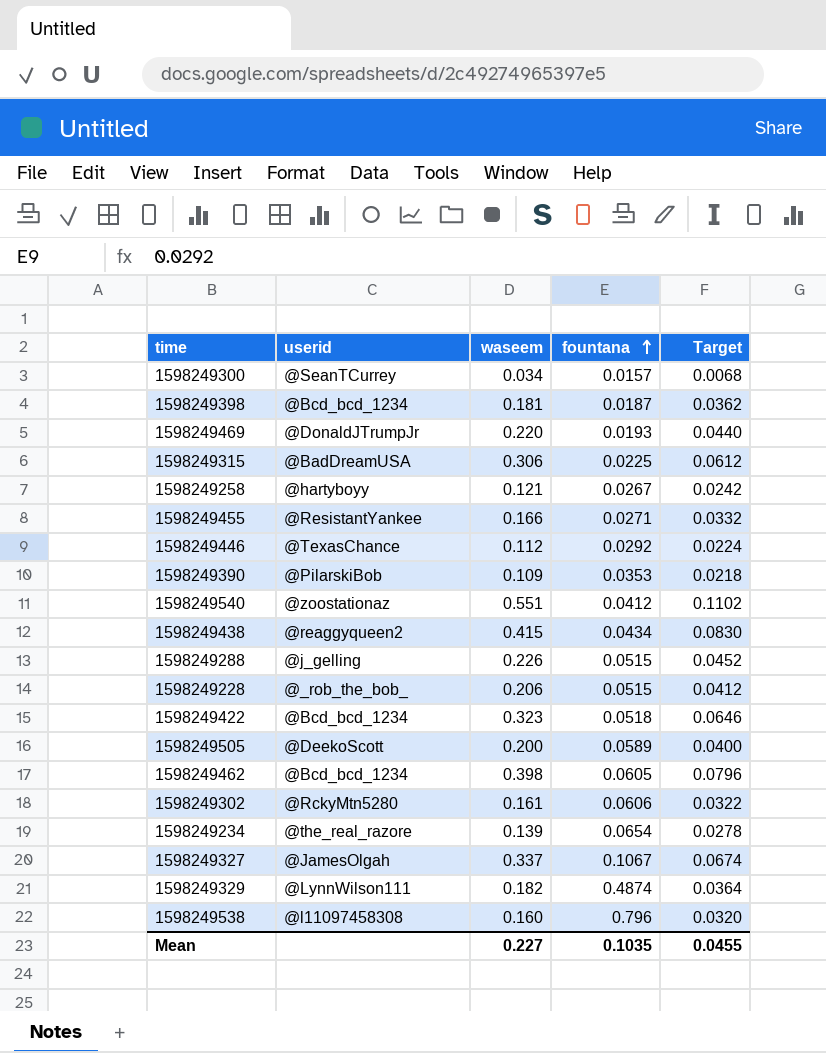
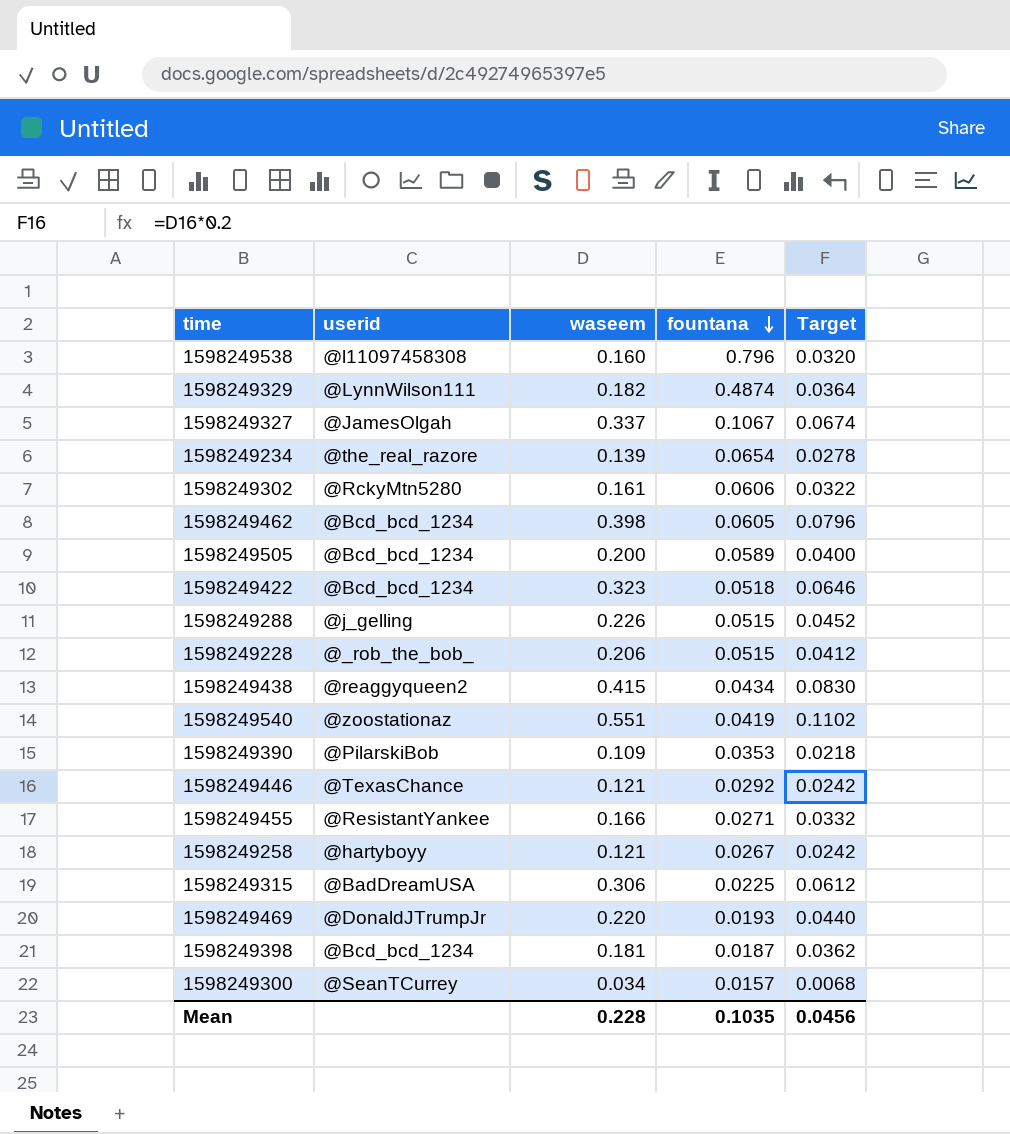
row order: fountana ascending -> fountana descending
1598249505 | userid: @DeekoScott -> @Bcd_bcd_1234
1598249540 | fountana: 0.0412 -> 0.0419
1598249446 | waseem: 0.112 -> 0.121
1598249446 | Target: 0.0224 -> 0.0242
Mean | waseem: 0.227 -> 0.228
Mean | Target: 0.0455 -> 0.0456

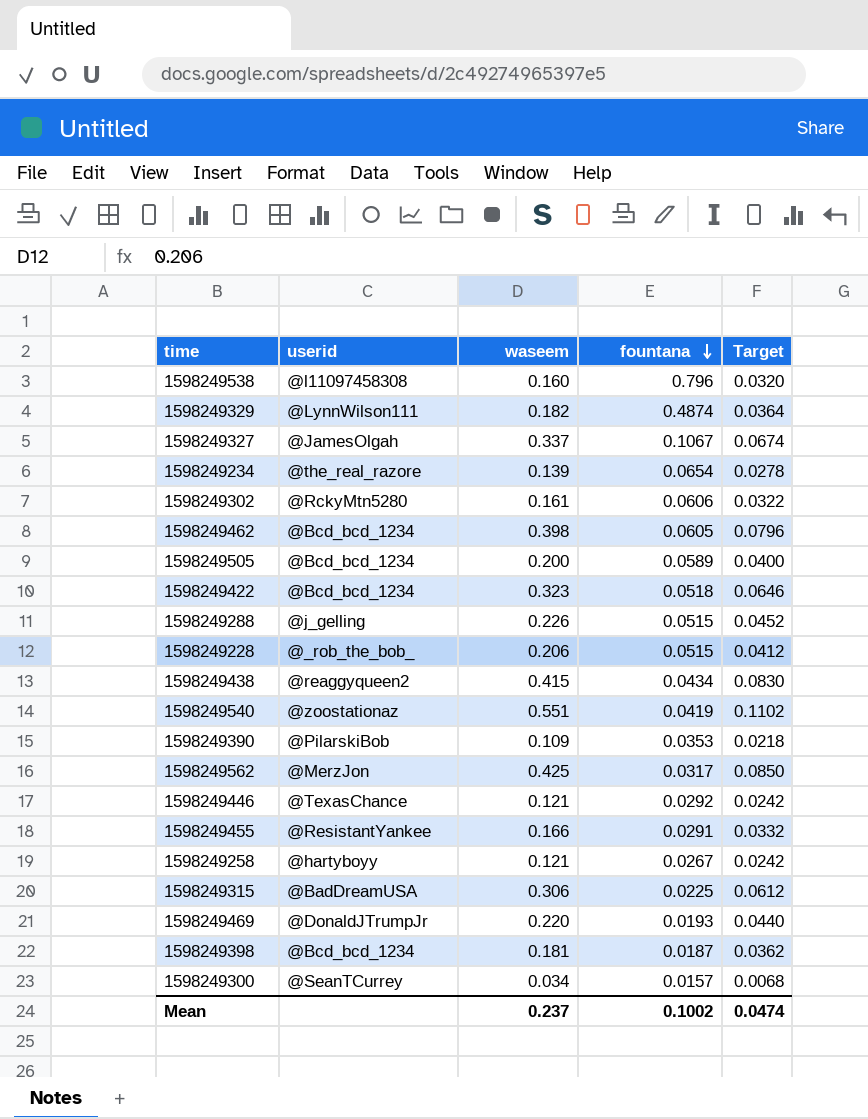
row 1598249562: none -> @MerzJon | 0.425 | 0.0317 | 0.0850
1598249455 | fountana: 0.0271 -> 0.0291
Mean | waseem: 0.228 -> 0.237
Mean | fountana: 0.1035 -> 0.1002
Mean | Target: 0.0456 -> 0.0474

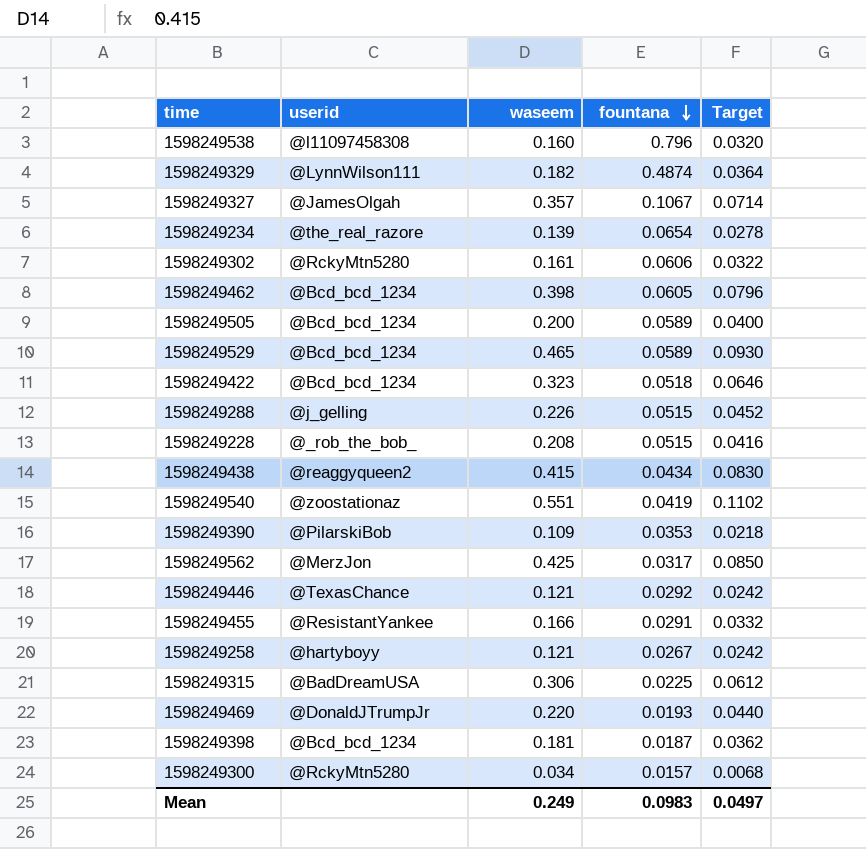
1598249327 | waseem: 0.337 -> 0.357
1598249327 | Target: 0.0674 -> 0.0714
row 1598249529: none -> @Bcd_bcd_1234 | 0.465 | 0.0589 | 0.0930
1598249228 | waseem: 0.206 -> 0.208
1598249228 | Target: 0.0412 -> 0.0416
1598249300 | userid: @SeanTCurrey -> @RckyMtn5280
Mean | waseem: 0.237 -> 0.249
Mean | fountana: 0.1002 -> 0.0983
Mean | Target: 0.0474 -> 0.0497

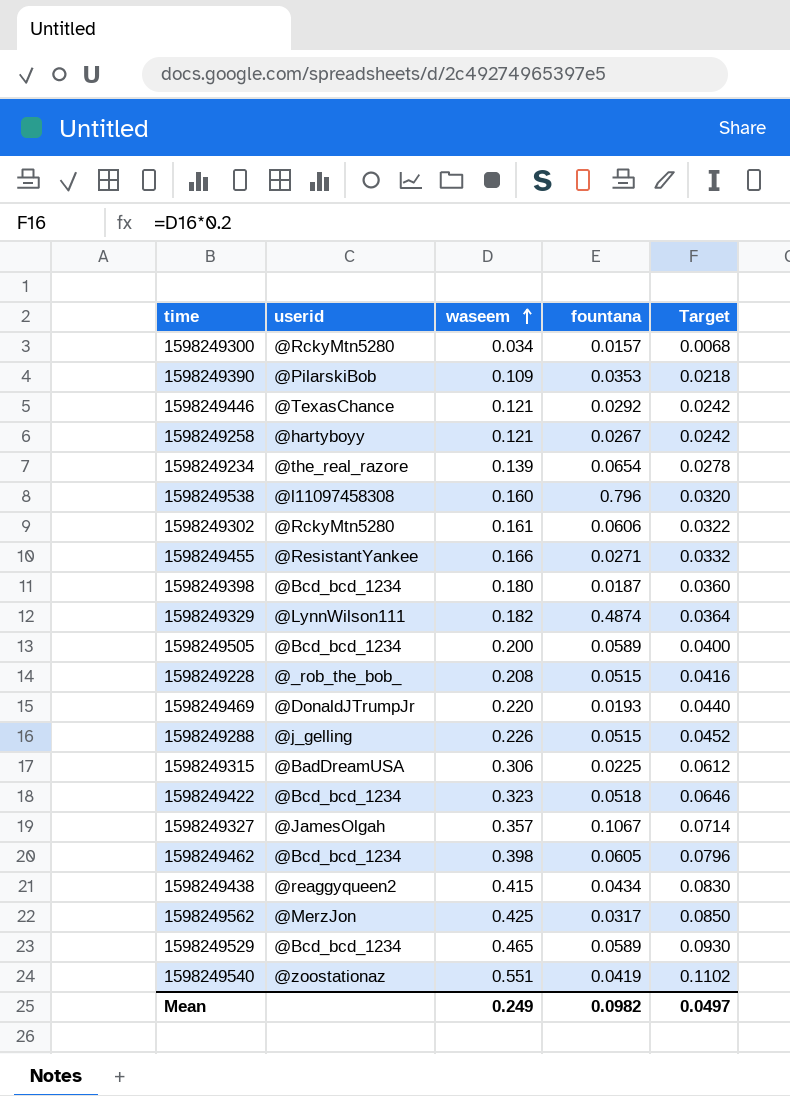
row order: fountana descending -> waseem ascending
1598249455 | fountana: 0.0291 -> 0.0271
1598249398 | waseem: 0.181 -> 0.180
1598249398 | Target: 0.0362 -> 0.0360
Mean | fountana: 0.0983 -> 0.0982

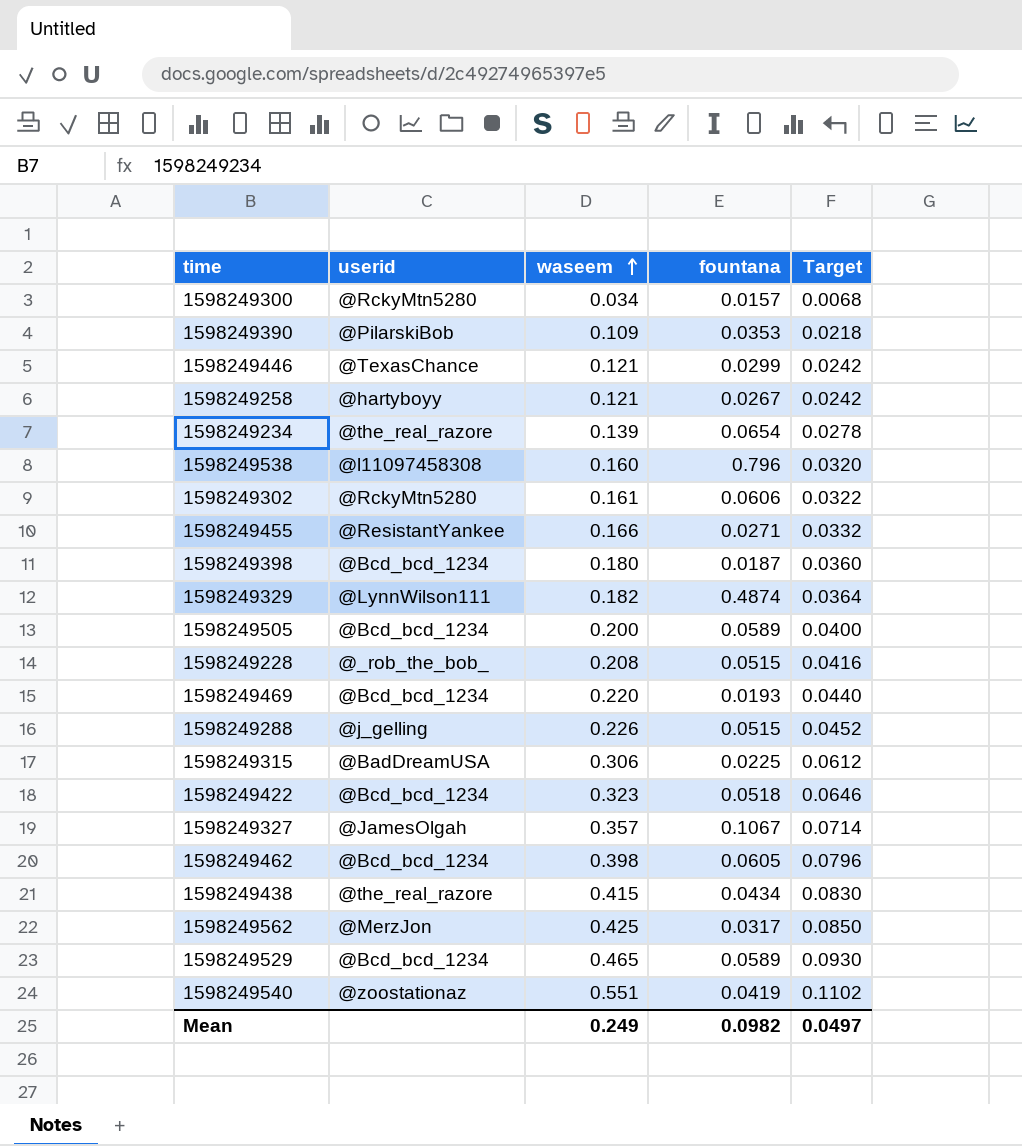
1598249446 | fountana: 0.0292 -> 0.0299
1598249469 | userid: @DonaldJTrumpJr -> @Bcd_bcd_1234
1598249438 | userid: @reaggyqueen2 -> @the_real_razore

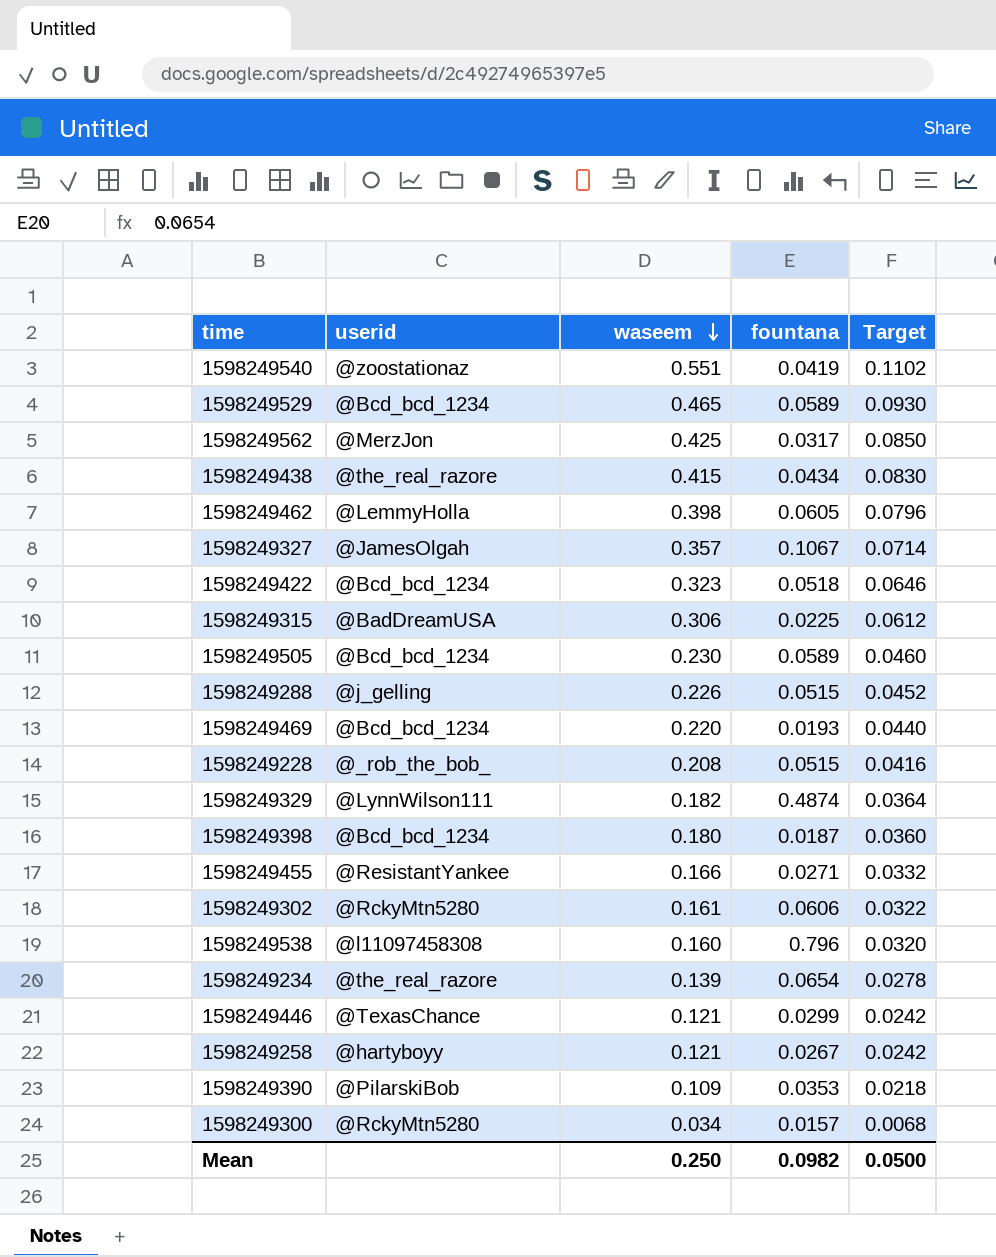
row order: waseem ascending -> waseem descending
1598249462 | userid: @Bcd_bcd_1234 -> @LemmyHolla
1598249505 | waseem: 0.200 -> 0.230
1598249505 | Target: 0.0400 -> 0.0460
Mean | waseem: 0.249 -> 0.250
Mean | Target: 0.0497 -> 0.0500

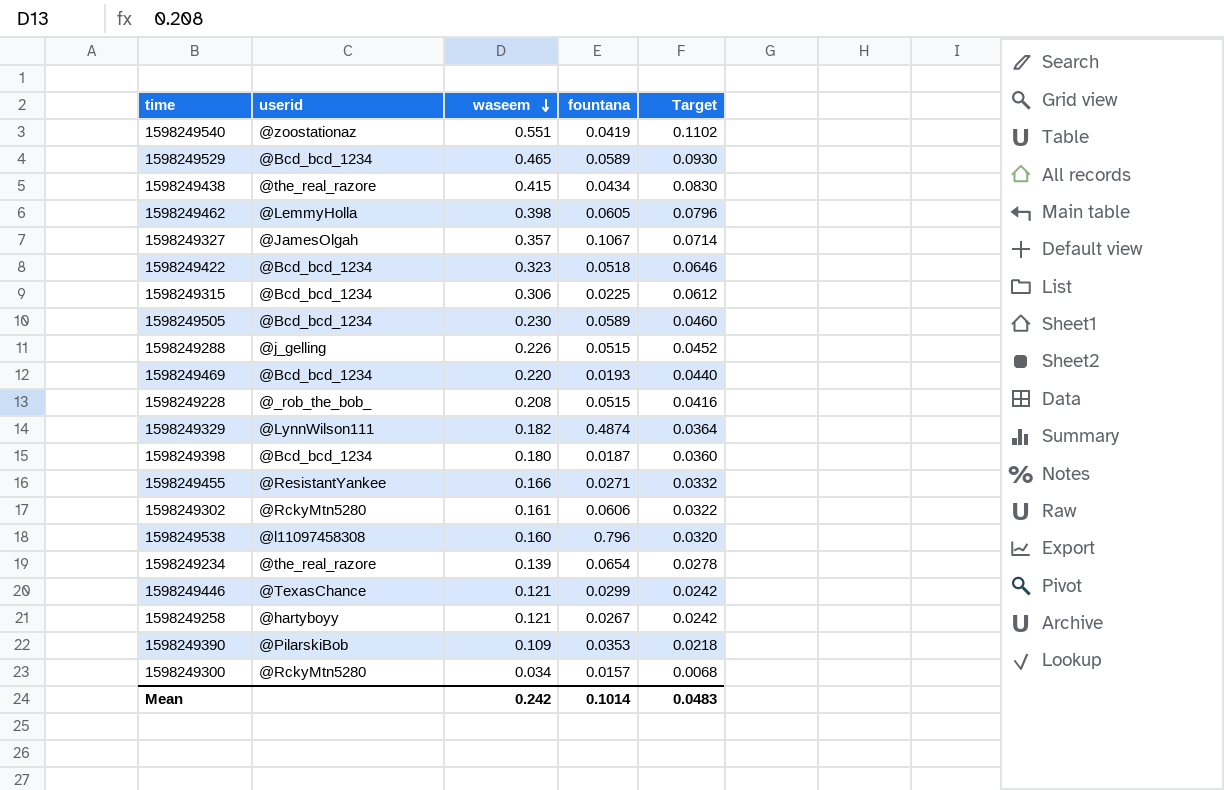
row 1598249562: @MerzJon | 0.425 | 0.0317 | 0.0850 -> none
1598249315 | userid: @BadDreamUSA -> @Bcd_bcd_1234
Mean | waseem: 0.250 -> 0.242
Mean | fountana: 0.0982 -> 0.1014
Mean | Target: 0.0500 -> 0.0483

